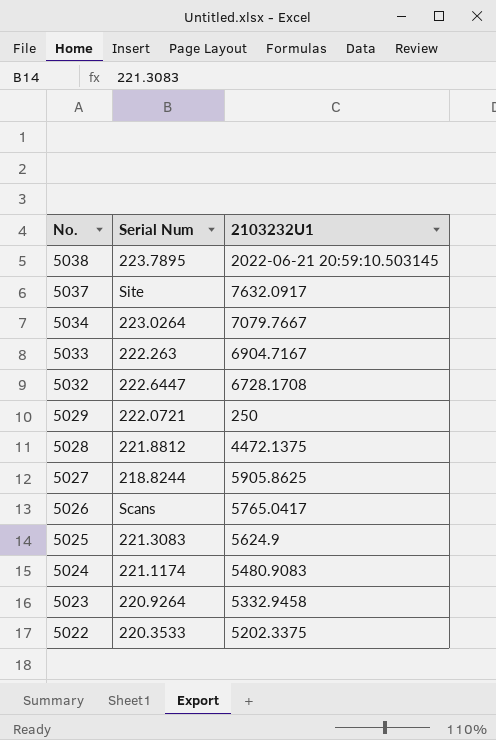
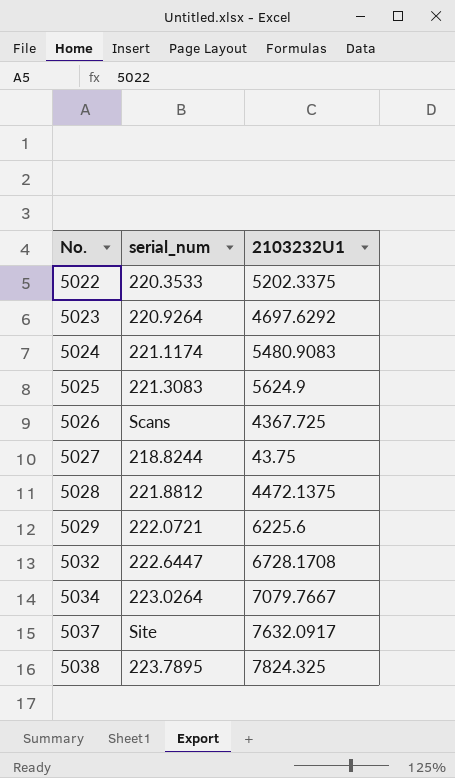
row order: No. descending -> No. ascending
column name: Serial Num -> serial_num
row 5033: 222.263 | 6904.7167 -> none
5023 | 2103232U1: 5332.9458 -> 4697.6292
5026 | 2103232U1: 5765.0417 -> 4367.725
5027 | 2103232U1: 5905.8625 -> 43.75
5029 | 2103232U1: 250 -> 6225.6
5038 | 2103232U1: 2022-06-21 20:59:10.503145 -> 7824.325

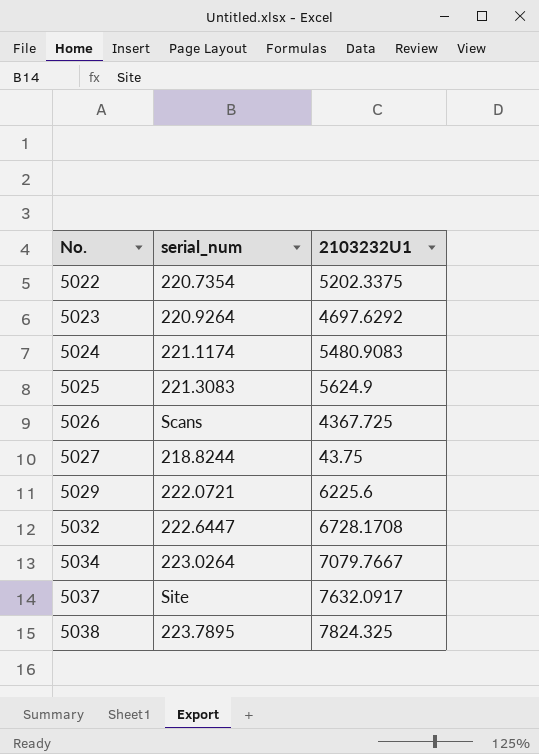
row 5028: 221.8812 | 4472.1375 -> none
5022 | serial_num: 220.3533 -> 220.7354

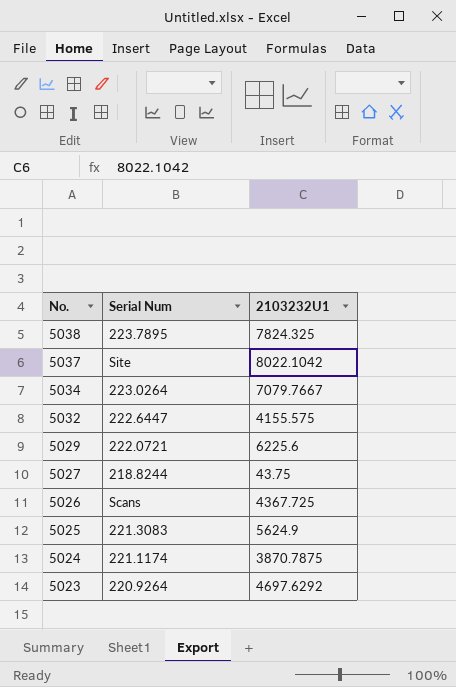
row order: No. ascending -> No. descending
column name: serial_num -> Serial Num
row 5022: 220.7354 | 5202.3375 -> none
5037 | 2103232U1: 7632.0917 -> 8022.1042
5032 | 2103232U1: 6728.1708 -> 4155.575
5024 | 2103232U1: 5480.9083 -> 3870.7875

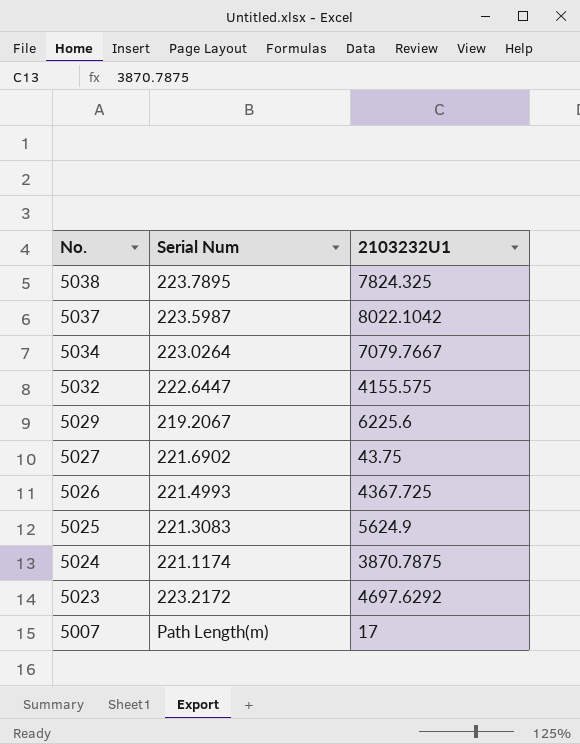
5037 | Serial Num: Site -> 223.5987
5029 | Serial Num: 222.0721 -> 219.2067
5027 | Serial Num: 218.8244 -> 221.6902
5026 | Serial Num: Scans -> 221.4993
5023 | Serial Num: 220.9264 -> 223.2172
row 5007: none -> Path Length(m) | 17

